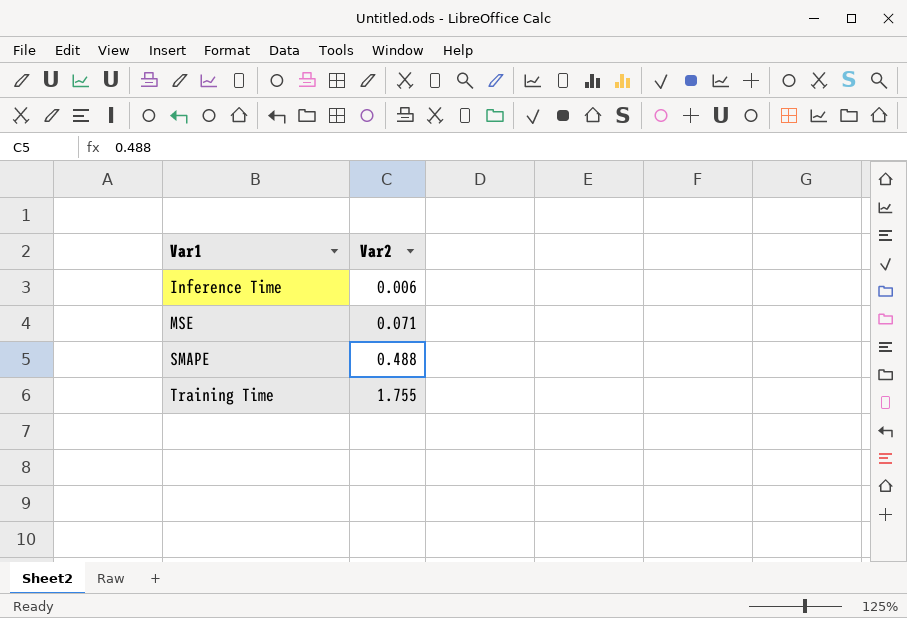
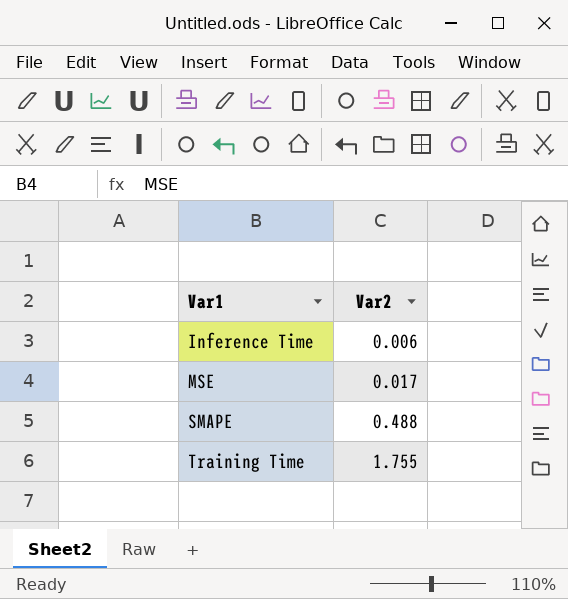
MSE | Var2: 0.071 -> 0.017

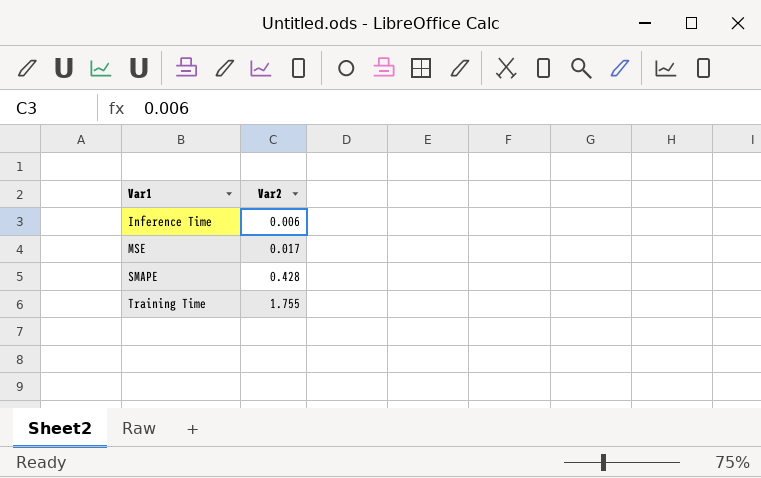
SMAPE | Var2: 0.488 -> 0.428

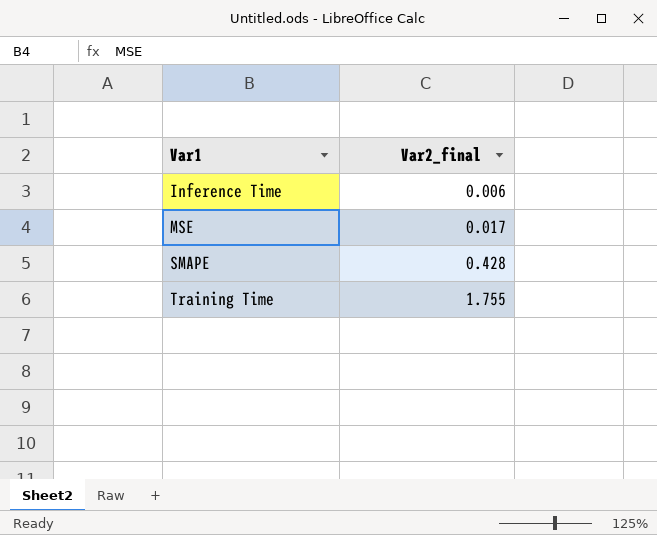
column name: Var2 -> Var2_final

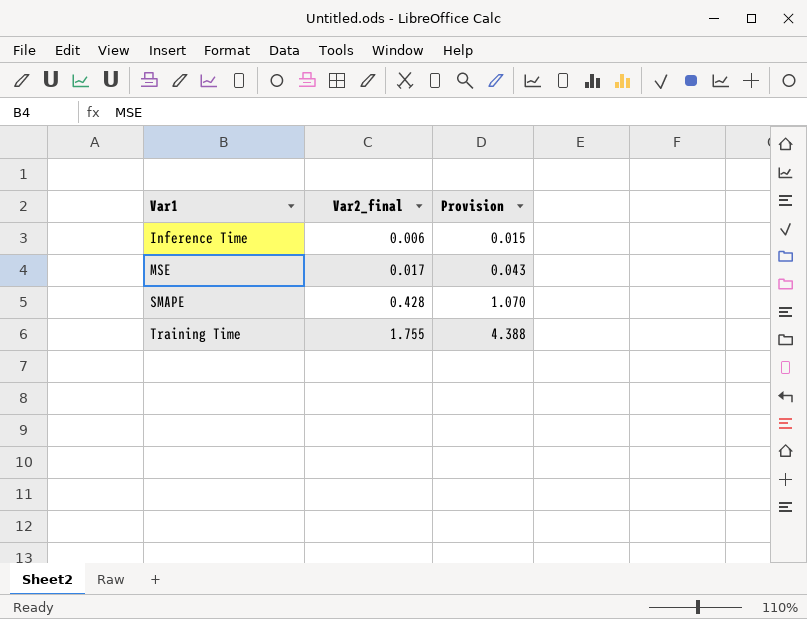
column Provision | formula: none -> [Var2_final] * 2.5

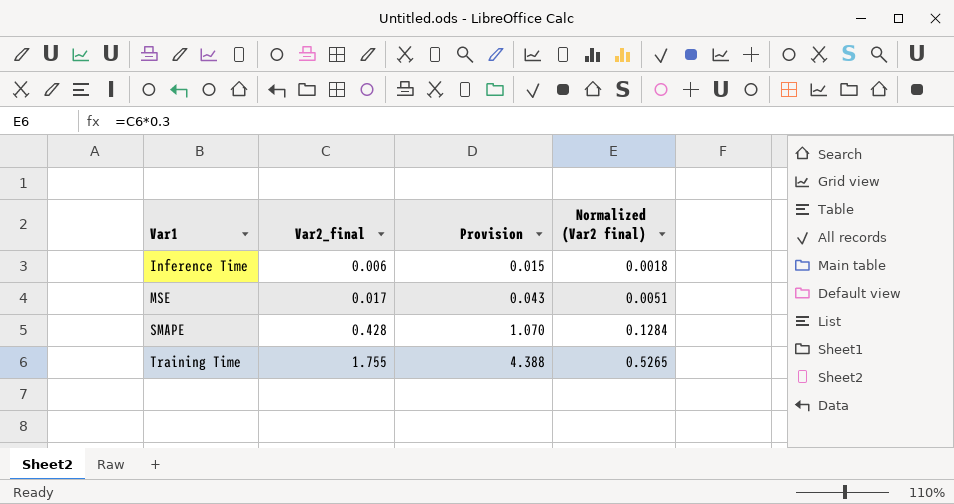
column Normalized (Var2 final) | formula: none -> [Var2_final] * 0.3

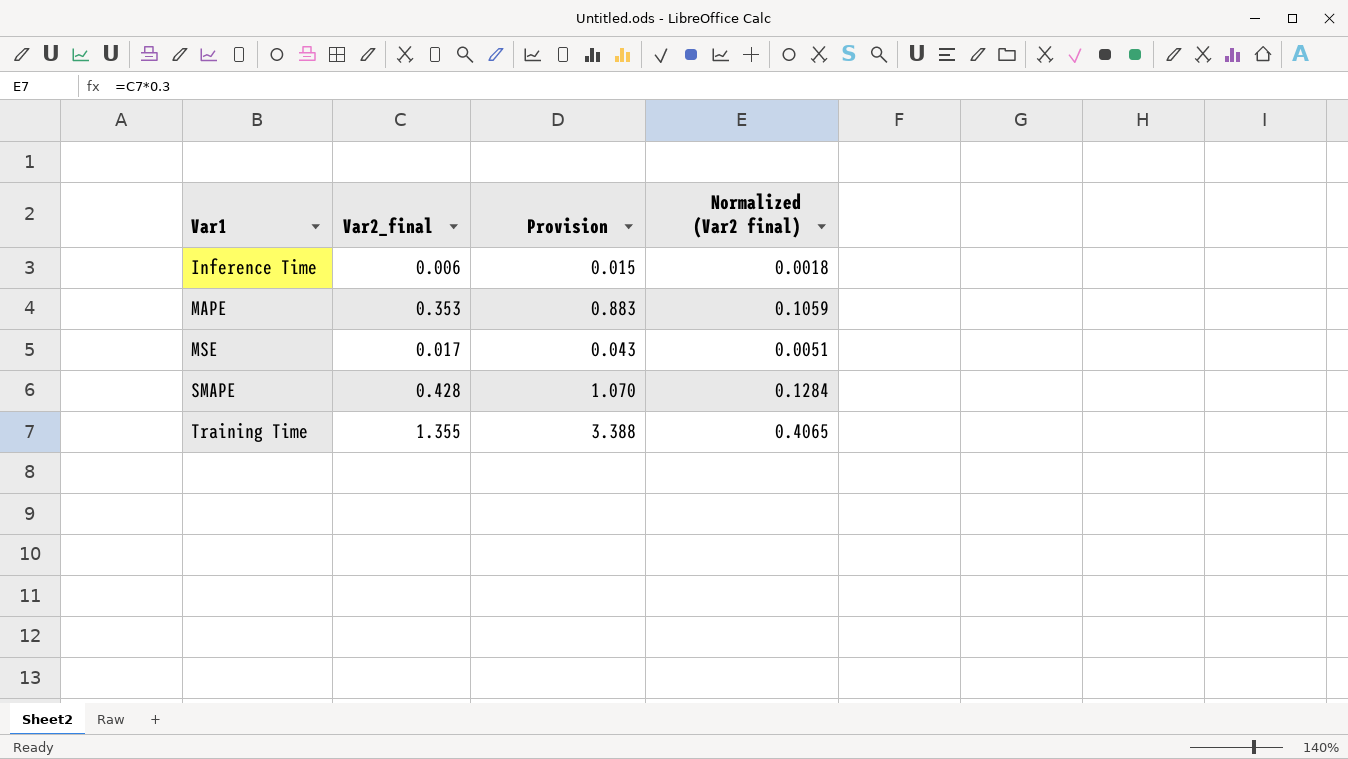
row MAPE: none -> 0.353 | 0.883 | 0.1059
Training Time | Var2_final: 1.755 -> 1.355
Training Time | Provision: 4.388 -> 3.388
Training Time | Normalized (Var2 final): 0.5265 -> 0.4065

